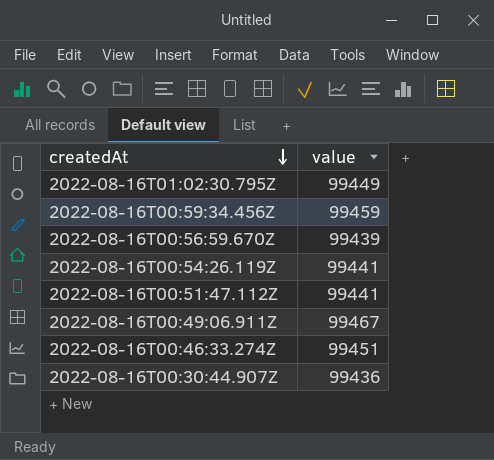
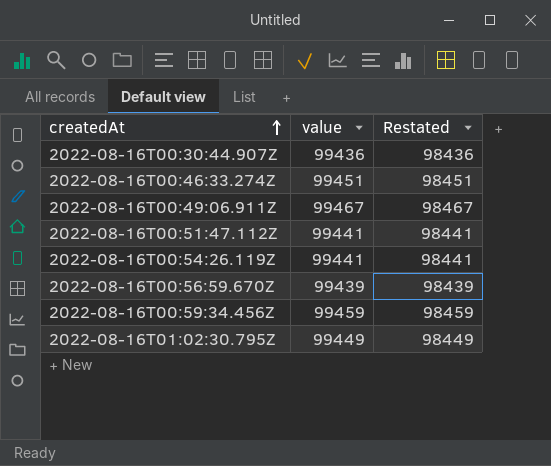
row order: createdAt descending -> createdAt ascending
column Restated | formula: none -> [value] - 1000

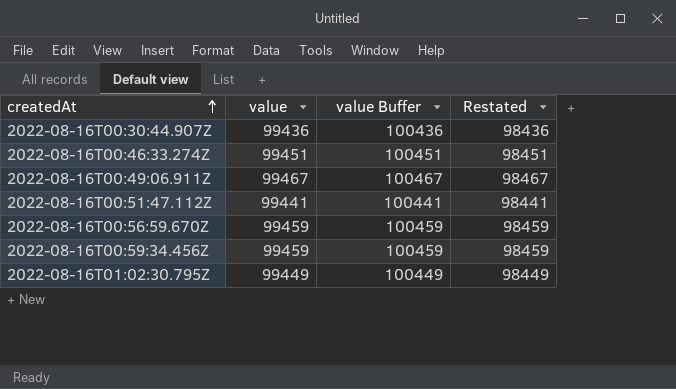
column value Buffer | formula: none -> [value] + 1000
row 2022-08-16T00:54:26.119Z: 99441 | 98441 -> none
2022-08-16T00:56:59.670Z | value: 99439 -> 99459
2022-08-16T00:56:59.670Z | Restated: 98439 -> 98459

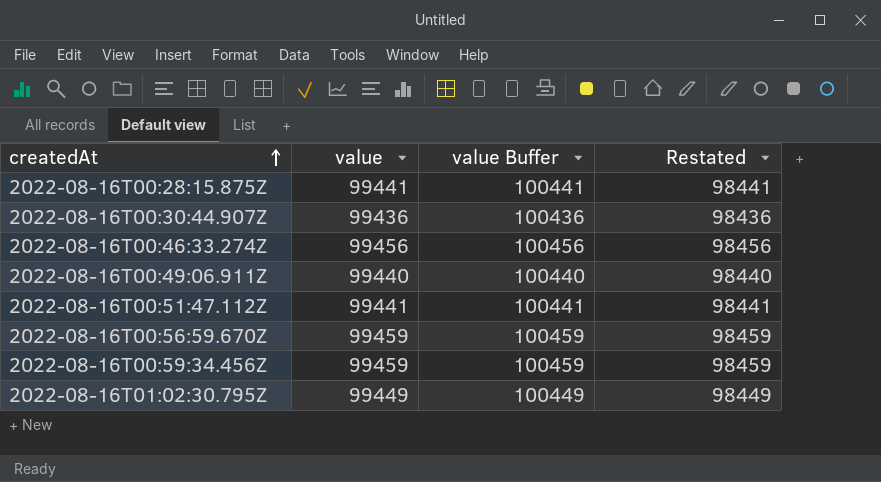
row 2022-08-16T00:28:15.875Z: none -> 99441 | 100441 | 98441
2022-08-16T00:46:33.274Z | value: 99451 -> 99456
2022-08-16T00:46:33.274Z | value Buffer: 100451 -> 100456
2022-08-16T00:46:33.274Z | Restated: 98451 -> 98456
2022-08-16T00:49:06.911Z | value: 99467 -> 99440
2022-08-16T00:49:06.911Z | value Buffer: 100467 -> 100440
2022-08-16T00:49:06.911Z | Restated: 98467 -> 98440

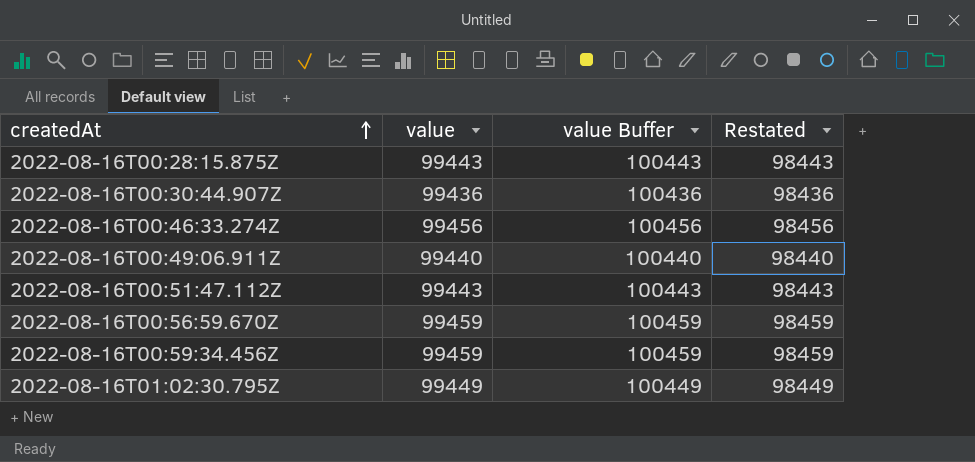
2022-08-16T00:28:15.875Z | value: 99441 -> 99443
2022-08-16T00:28:15.875Z | value Buffer: 100441 -> 100443
2022-08-16T00:28:15.875Z | Restated: 98441 -> 98443
2022-08-16T00:51:47.112Z | value: 99441 -> 99443
2022-08-16T00:51:47.112Z | value Buffer: 100441 -> 100443
2022-08-16T00:51:47.112Z | Restated: 98441 -> 98443

